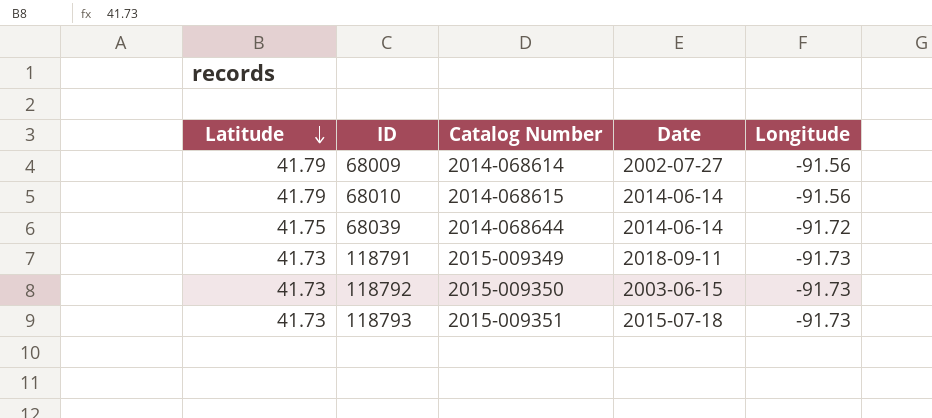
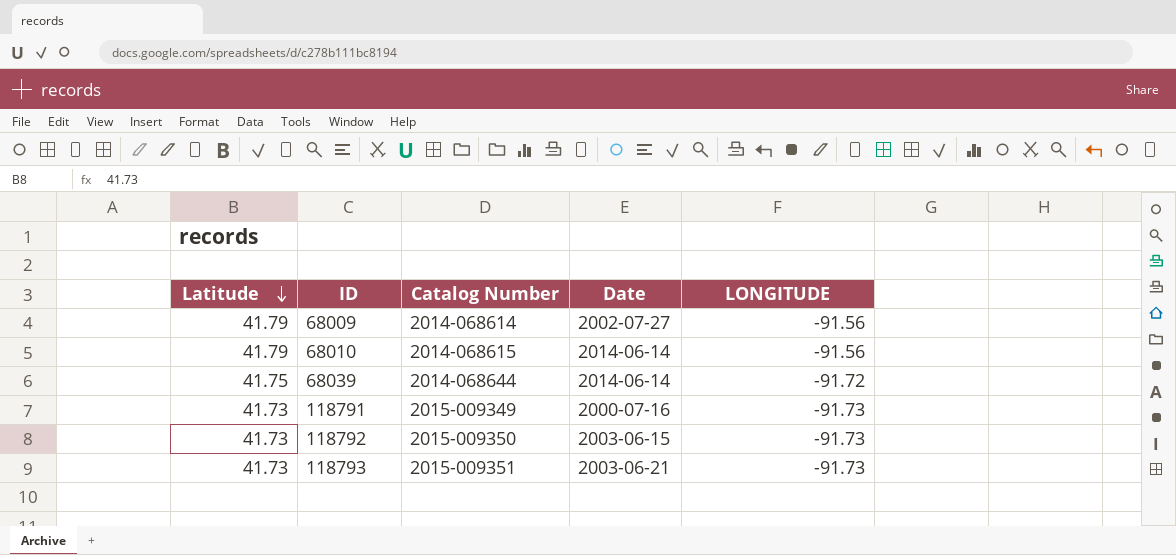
column name: Longitude -> LONGITUDE
118791 | Date: 2018-09-11 -> 2000-07-16
118793 | Date: 2015-07-18 -> 2003-06-21

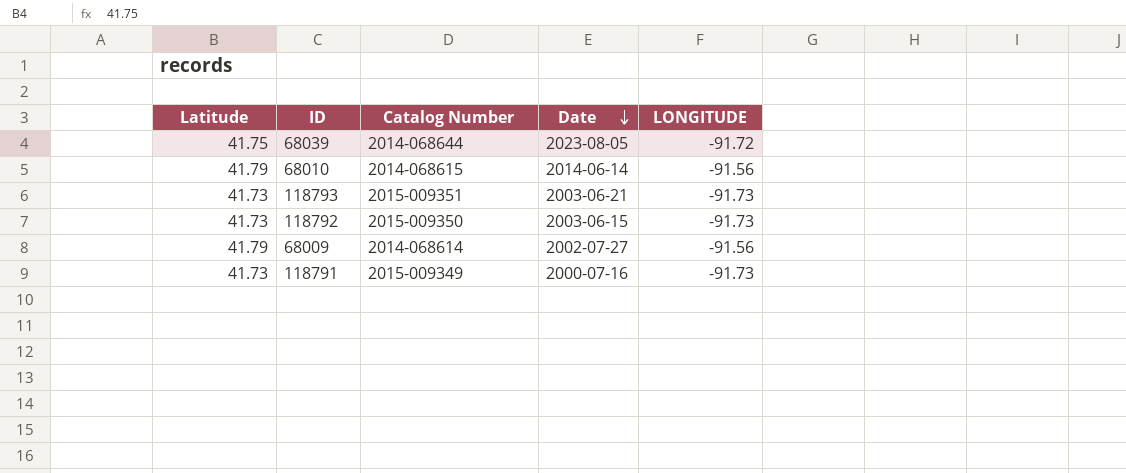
row order: Latitude descending -> Date descending
68039 | Date: 2014-06-14 -> 2023-08-05

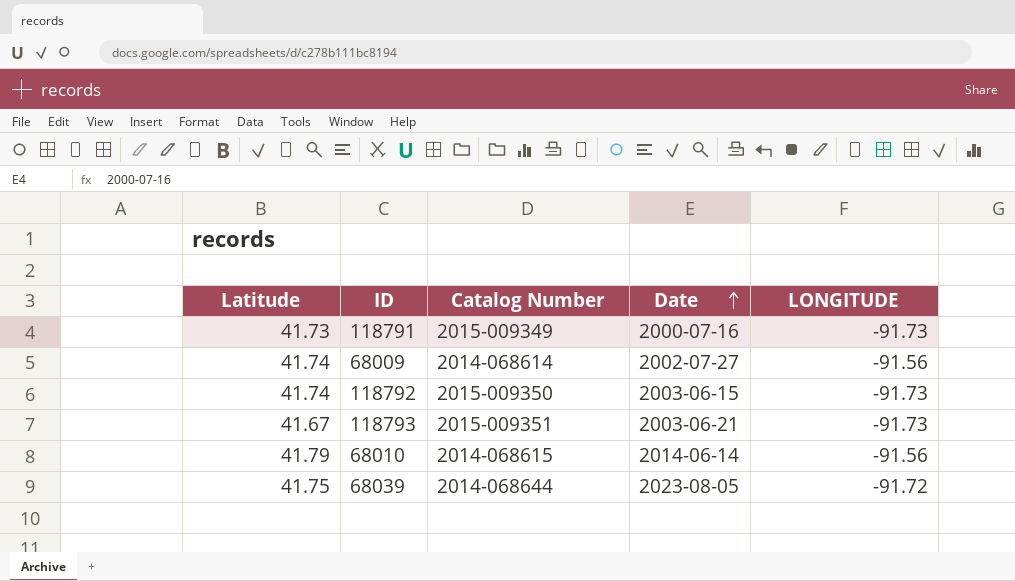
row order: Date descending -> Date ascending
68009 | Latitude: 41.79 -> 41.74
118792 | Latitude: 41.73 -> 41.74
118793 | Latitude: 41.73 -> 41.67

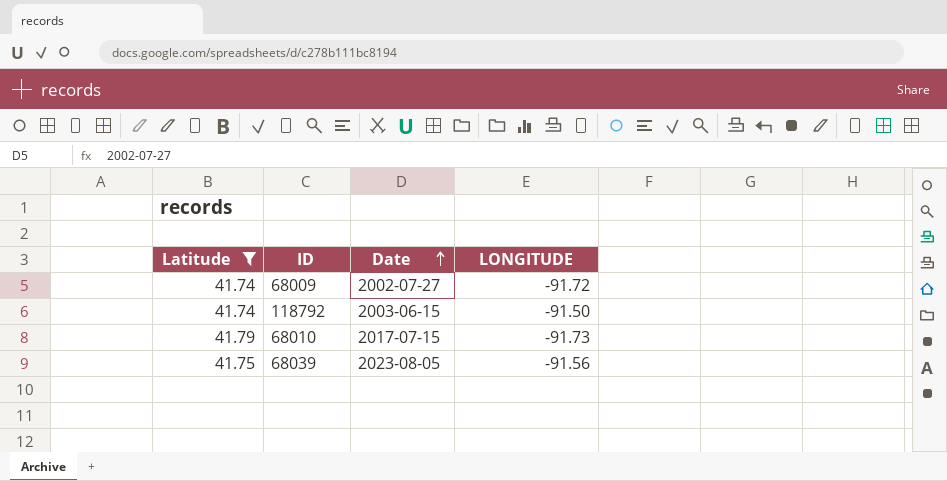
filter: none -> Latitude >= 41.74
column Catalog Number | position: 3 -> none
68009 | LONGITUDE: -91.56 -> -91.72
118792 | LONGITUDE: -91.73 -> -91.50
68010 | Date: 2014-06-14 -> 2017-07-15
68010 | LONGITUDE: -91.56 -> -91.73
68039 | LONGITUDE: -91.72 -> -91.56

